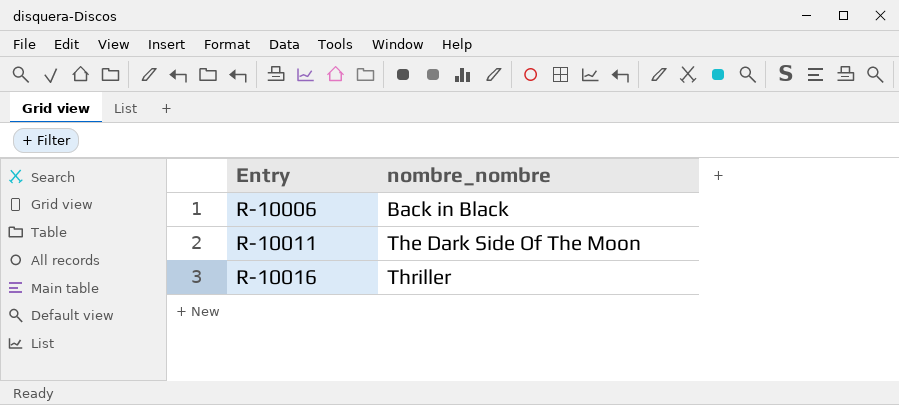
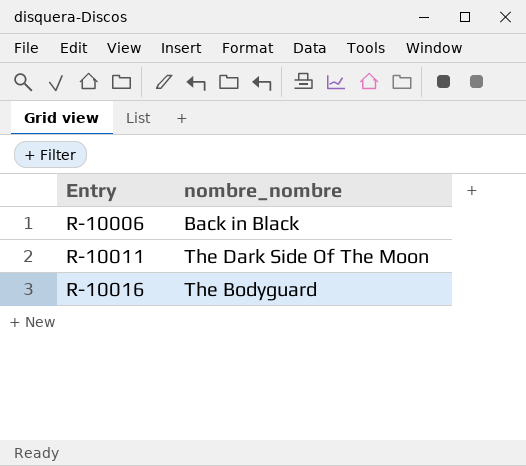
R-10016 | nombre_nombre: Thriller -> The Bodyguard

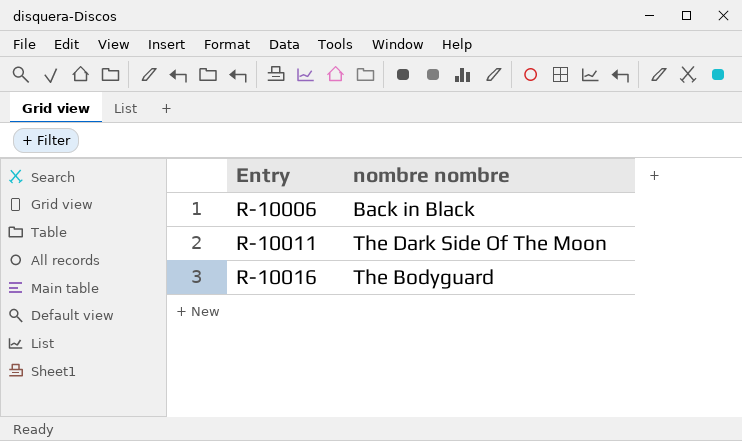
column name: nombre_nombre -> nombre nombre

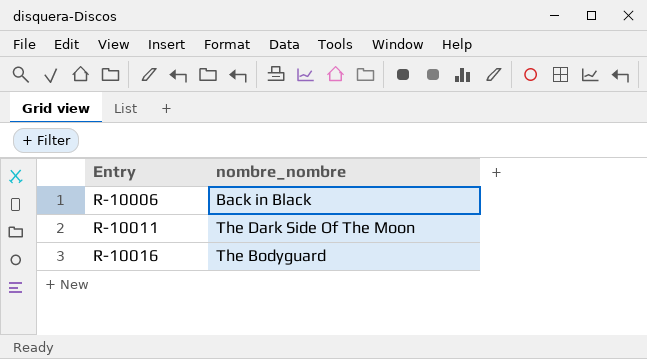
column name: nombre nombre -> nombre_nombre

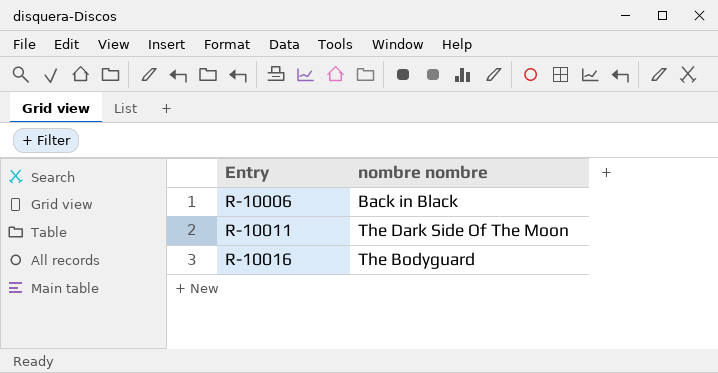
column name: nombre_nombre -> nombre nombre

